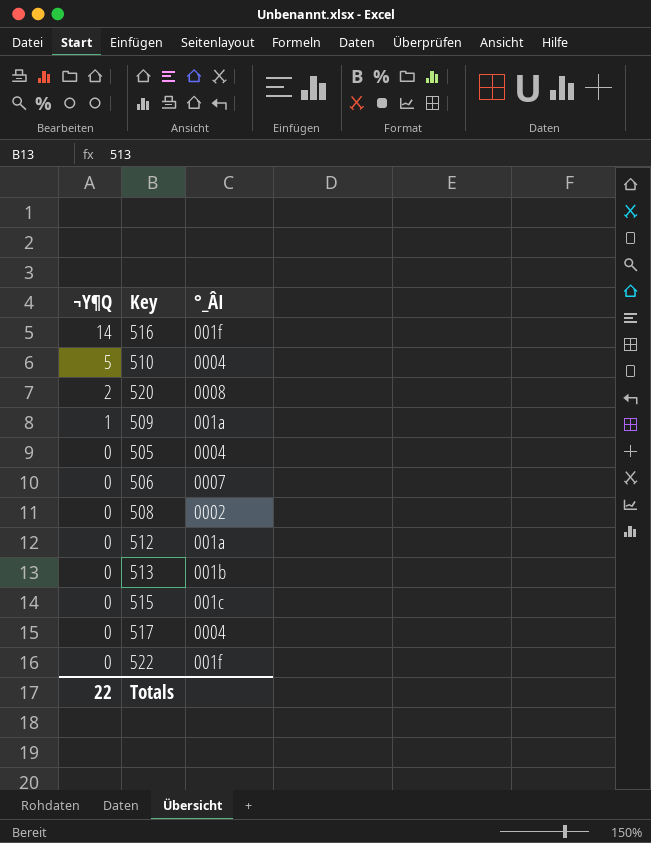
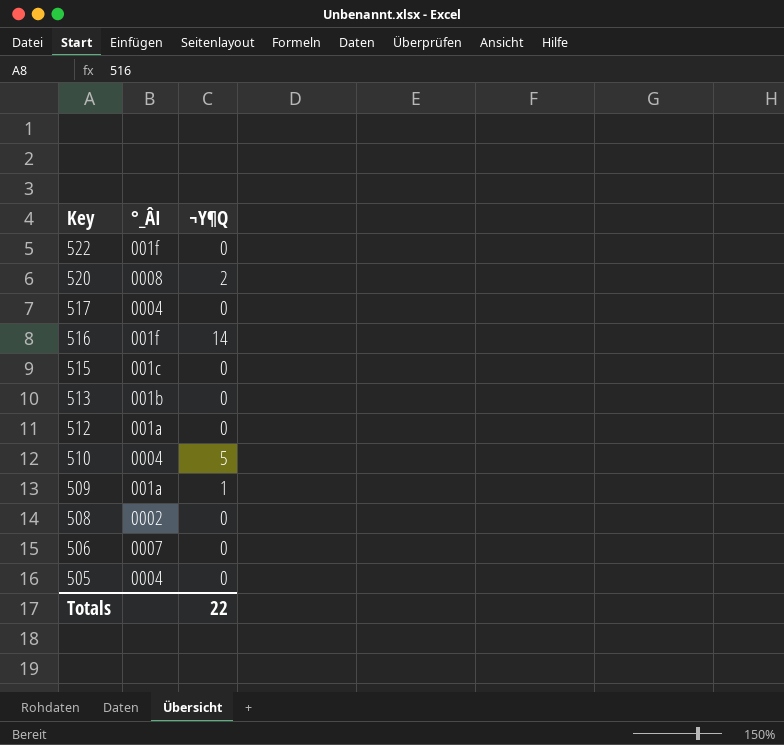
row order: ¬Y¶Q descending -> Key descending
column ¬Y¶Q | position: 1 -> 3

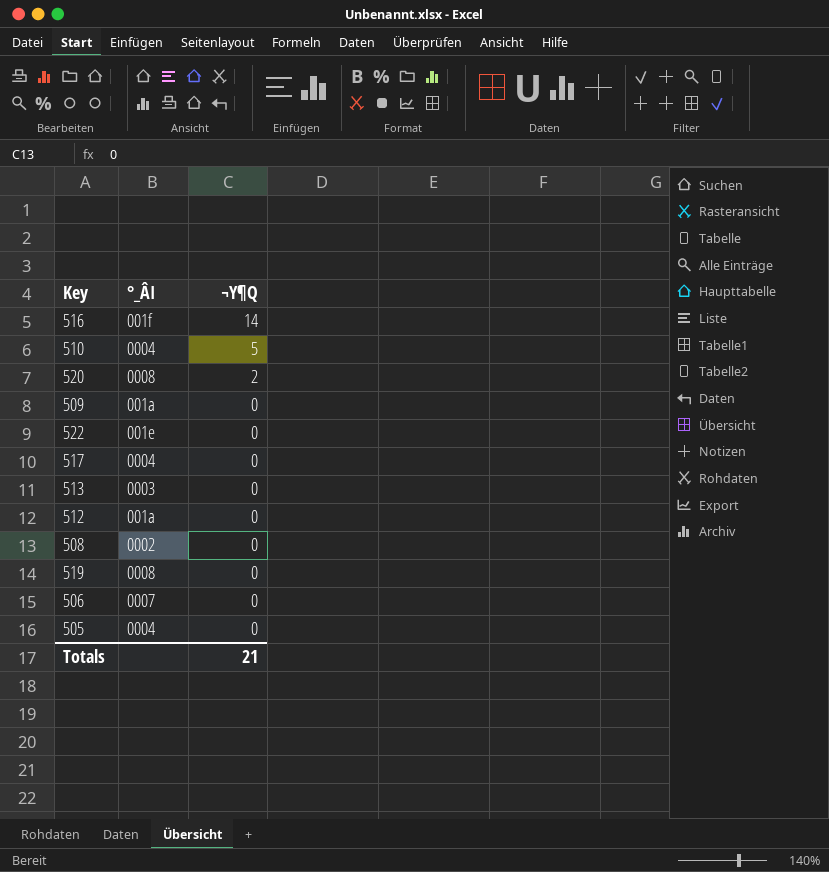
row order: Key descending -> ¬Y¶Q descending
row 515: 001c | 0 -> none
509 | ¬Y¶Q: 1 -> 0
522 | °_ÂI: 001f -> 001e
513 | °_ÂI: 001b -> 0003
row 519: none -> 0008 | 0
Totals | ¬Y¶Q: 22 -> 21

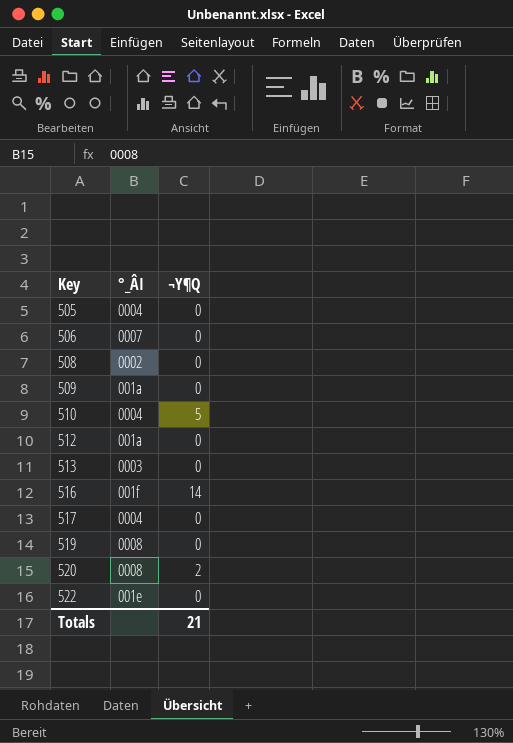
row order: ¬Y¶Q descending -> Key ascending

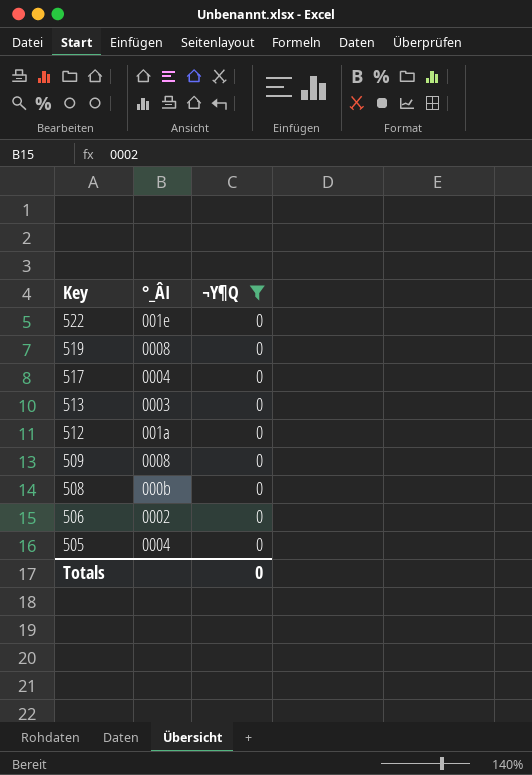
filter: none -> ¬Y¶Q = 0
row order: Key ascending -> Key descending
509 | °_ÂI: 001a -> 0008
508 | °_ÂI: 0002 -> 000b
506 | °_ÂI: 0007 -> 0002
Totals | ¬Y¶Q: 21 -> 0

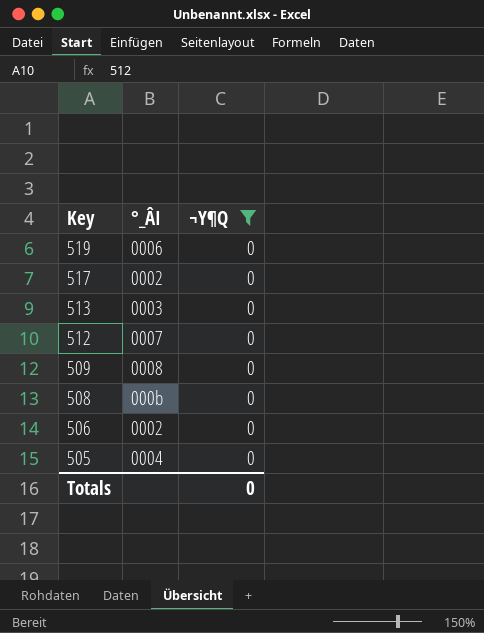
row 522: 001e | 0 -> none
519 | °_ÂI: 0008 -> 0006
517 | °_ÂI: 0004 -> 0002
512 | °_ÂI: 001a -> 0007

